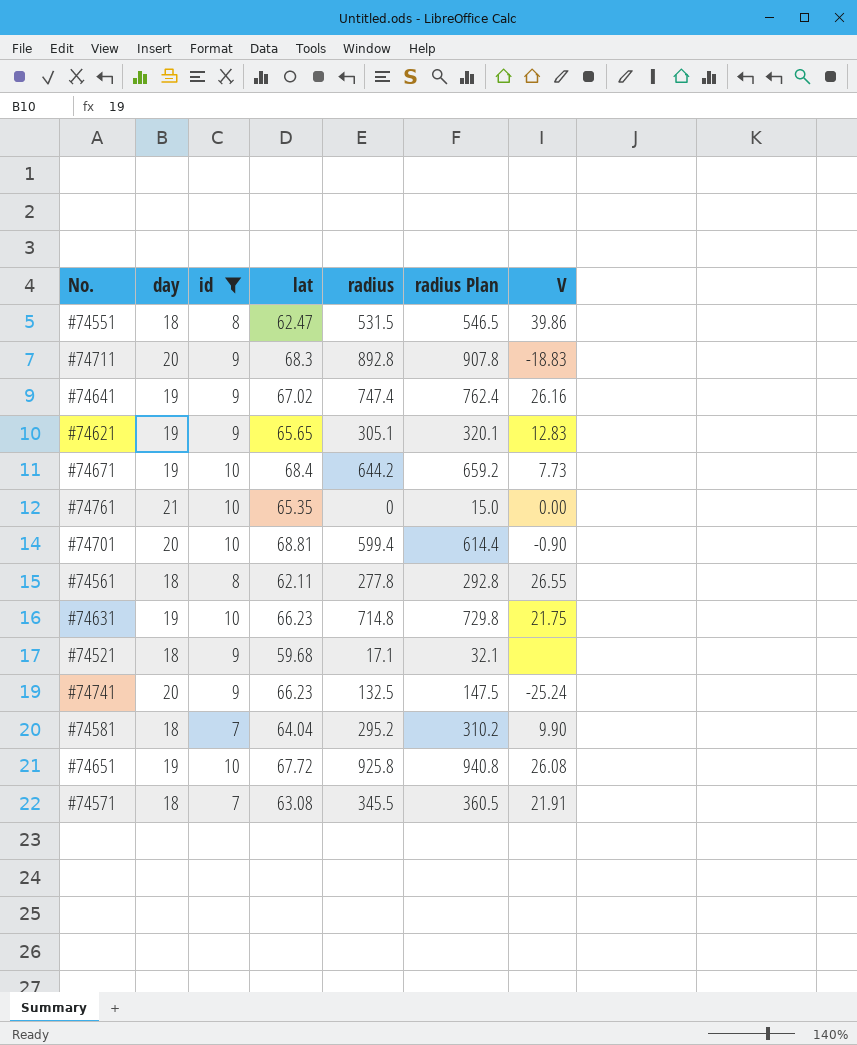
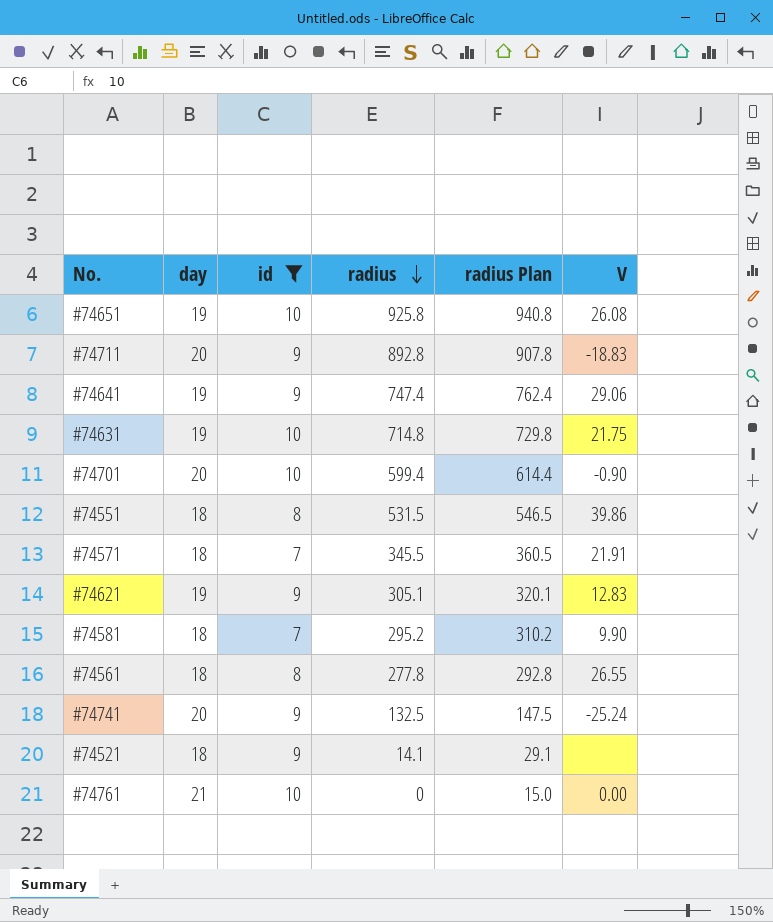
row order: none -> radius descending
column lat | position: 4 -> none
row #74671: 19 | 10 | 68.4 | 644.2 | 659.2 | 7.73 -> none
#74641 | V: 26.16 -> 29.06
#74521 | radius: 17.1 -> 14.1
#74521 | radius Plan: 32.1 -> 29.1

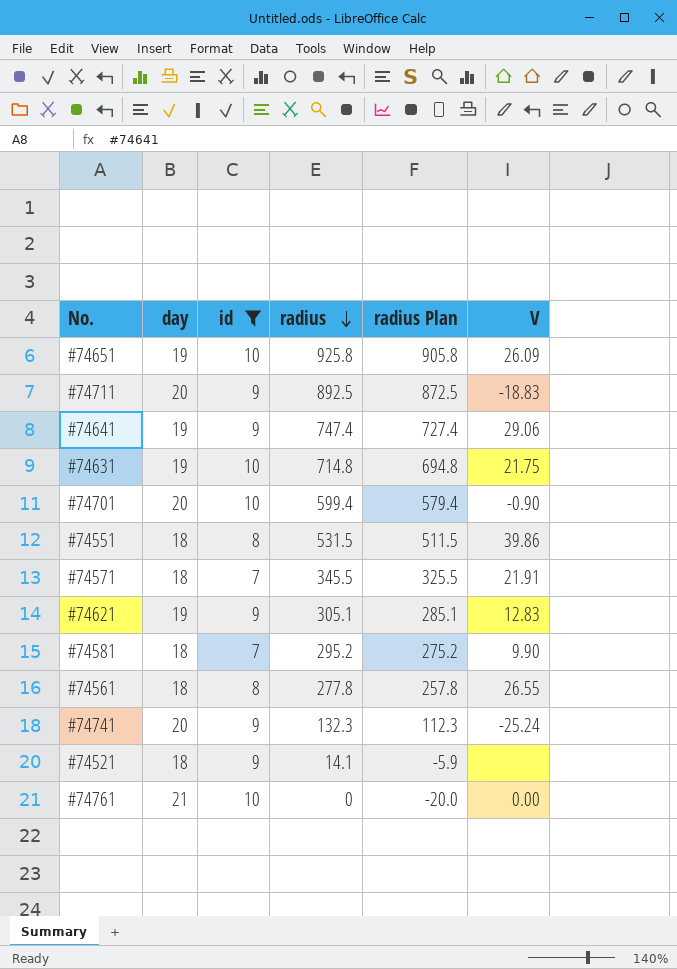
column radius Plan | formula: [radius] + 15 -> [radius] - 20
#74651 | V: 26.08 -> 26.09
#74711 | radius: 892.8 -> 892.5
#74741 | radius: 132.5 -> 132.3

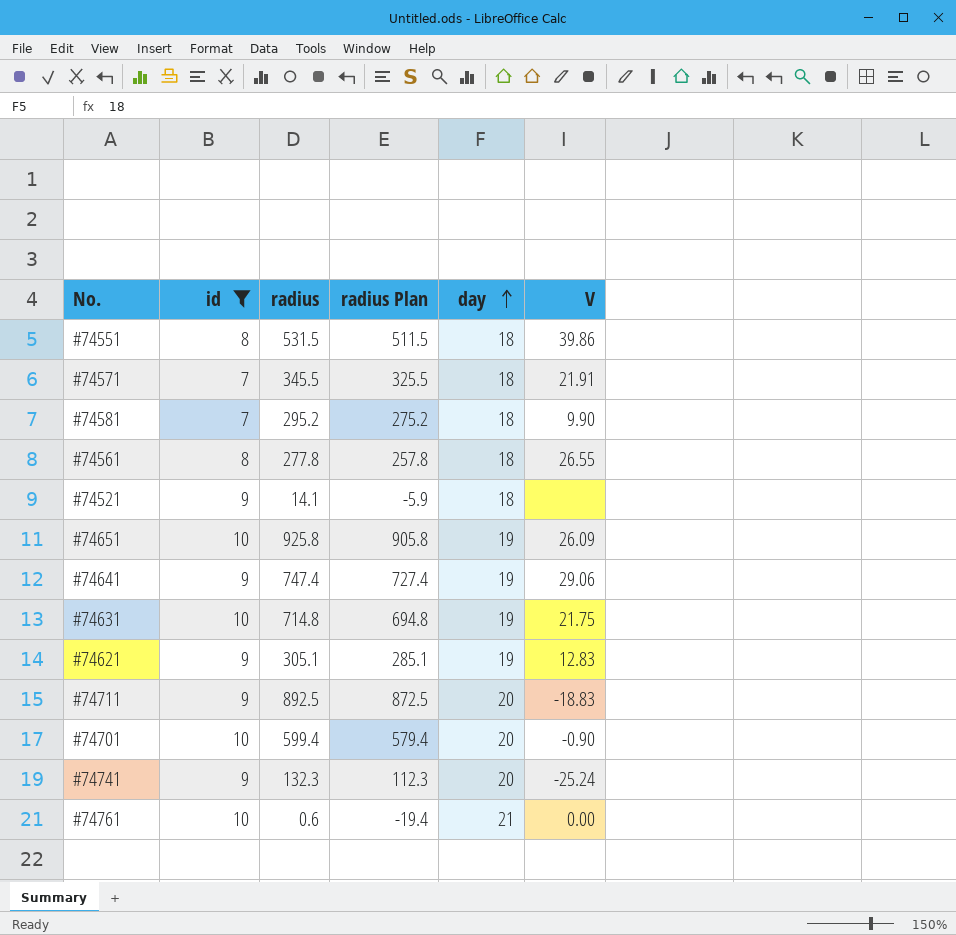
row order: radius descending -> day ascending
column day | position: 2 -> 5
#74761 | radius: 0 -> 0.6
#74761 | radius Plan: -20.0 -> -19.4

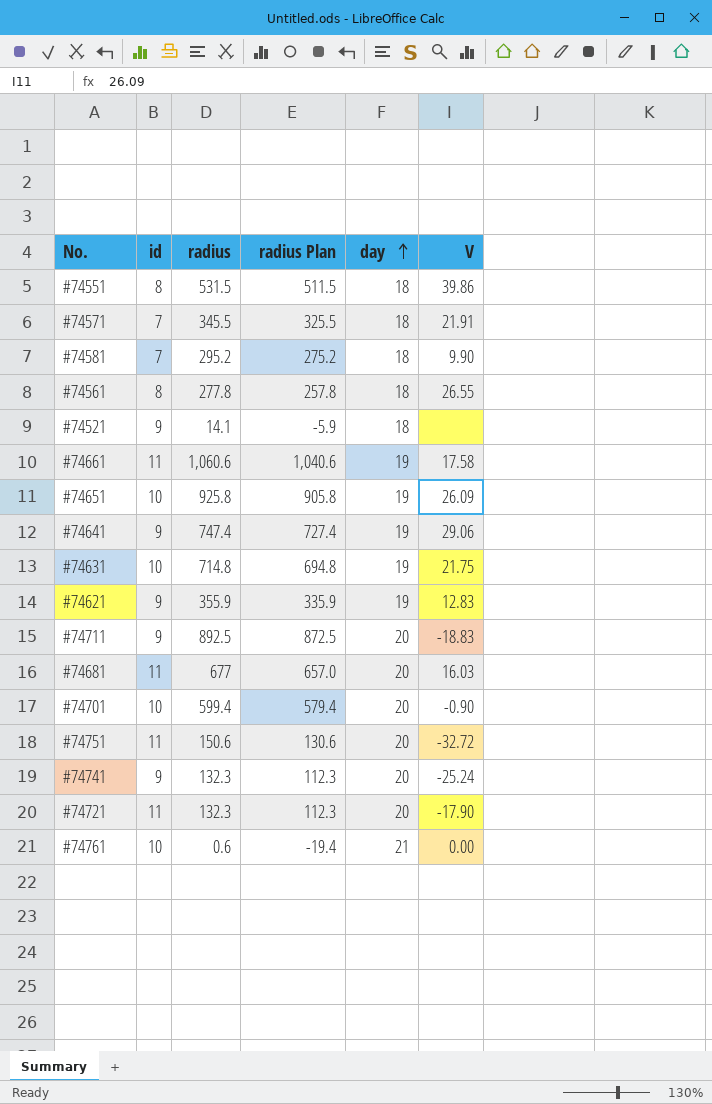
filter: id != 11 -> none
#74621 | radius: 305.1 -> 355.9
#74621 | radius Plan: 285.1 -> 335.9

